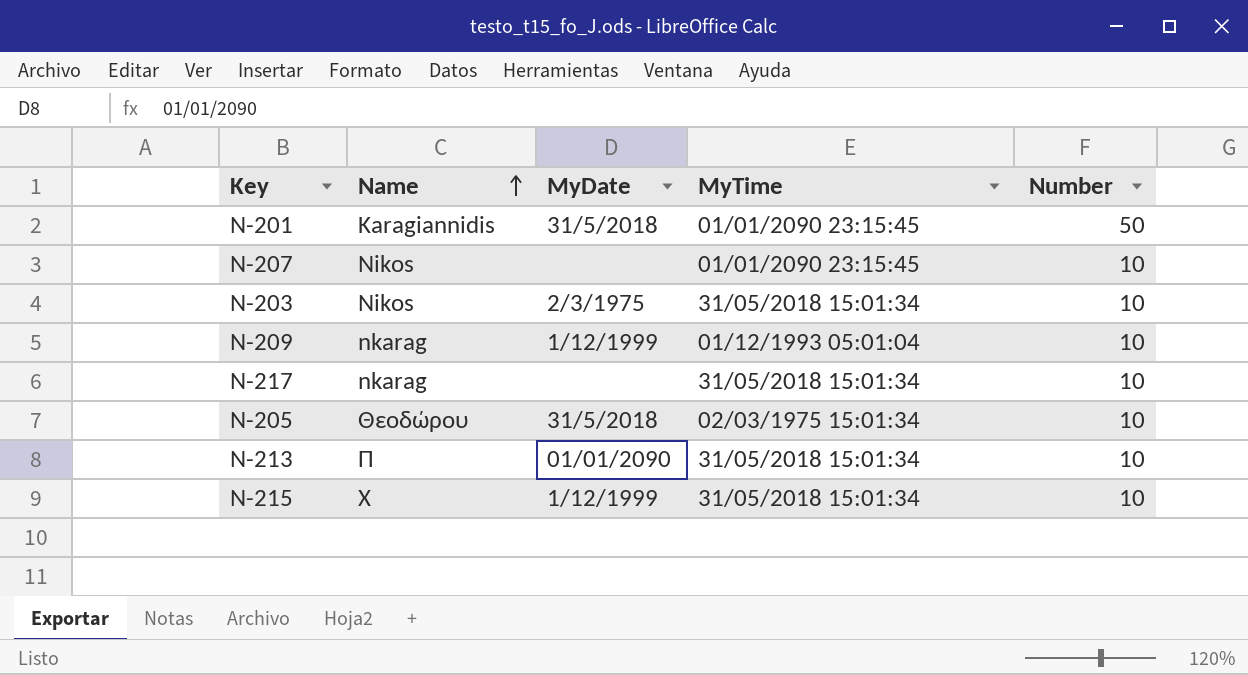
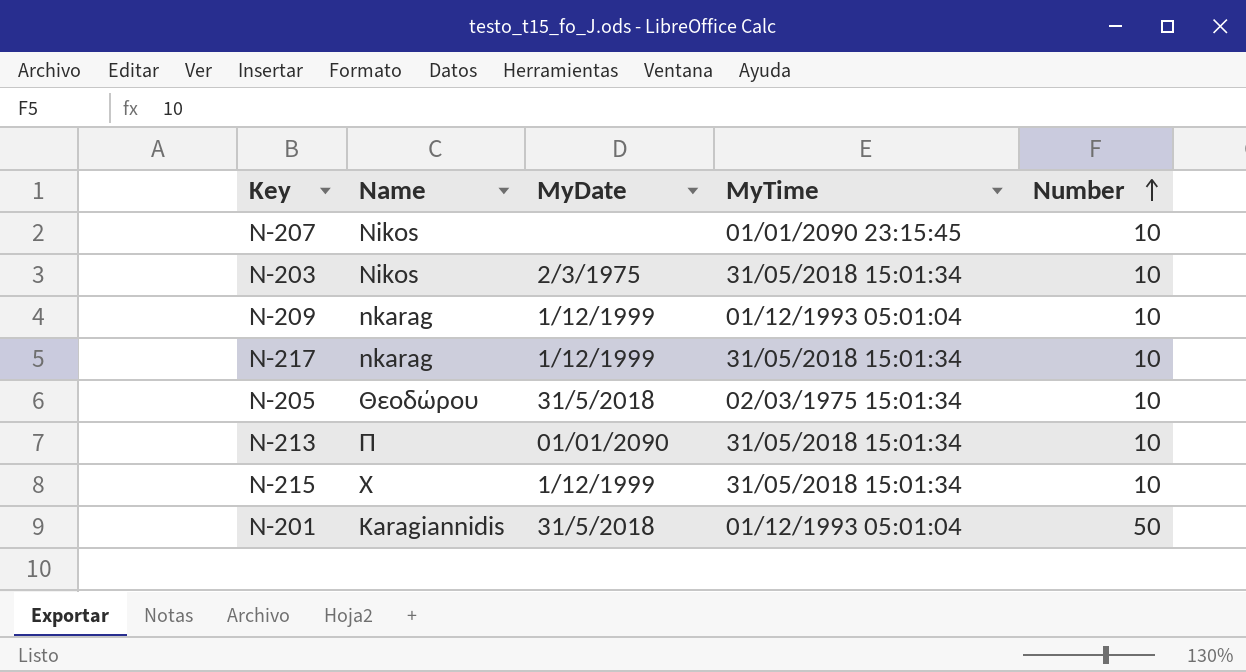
row order: Name ascending -> Number ascending
N-217 | MyDate: none -> 1/12/1999
N-201 | MyTime: 01/01/2090 23:15:45 -> 01/12/1993 05:01:04

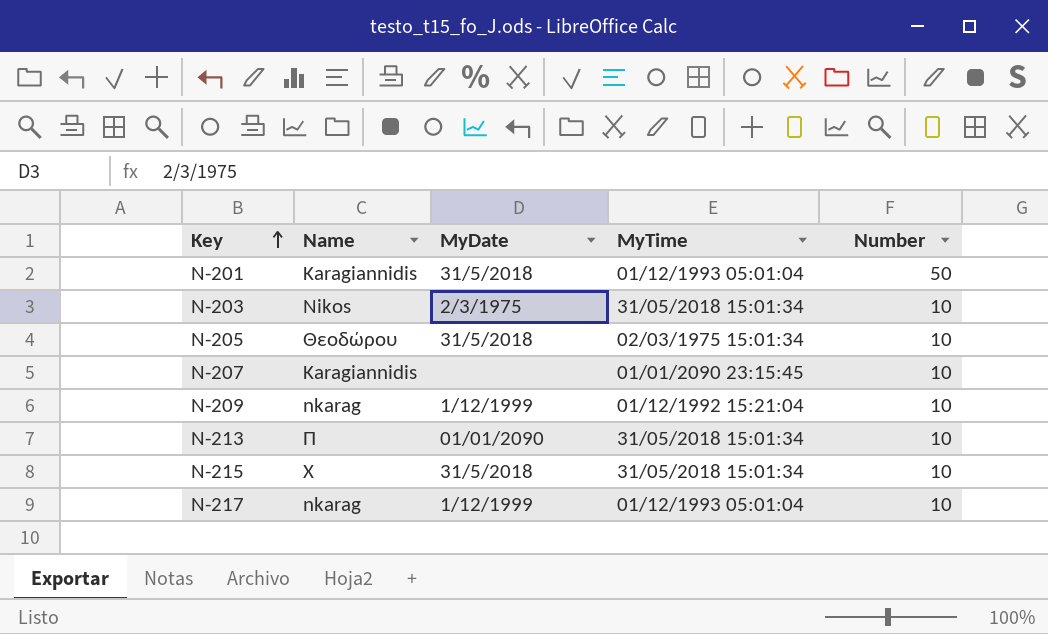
row order: Number ascending -> Key ascending
N-207 | Name: Nikos -> Karagiannidis
N-209 | MyTime: 01/12/1993 05:01:04 -> 01/12/1992 15:21:04
N-215 | MyDate: 1/12/1999 -> 31/5/2018
N-217 | MyTime: 31/05/2018 15:01:34 -> 01/12/1993 05:01:04

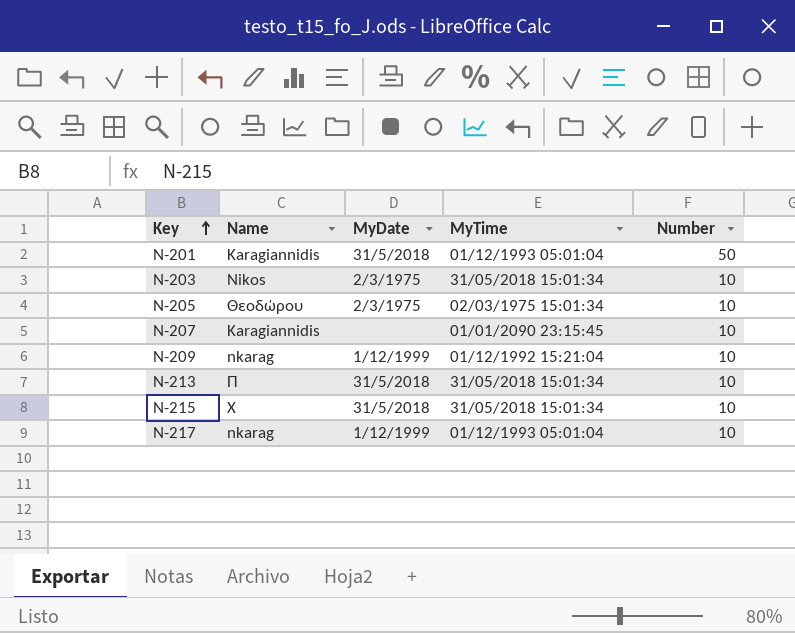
N-205 | MyDate: 31/5/2018 -> 2/3/1975
N-213 | MyDate: 01/01/2090 -> 31/5/2018

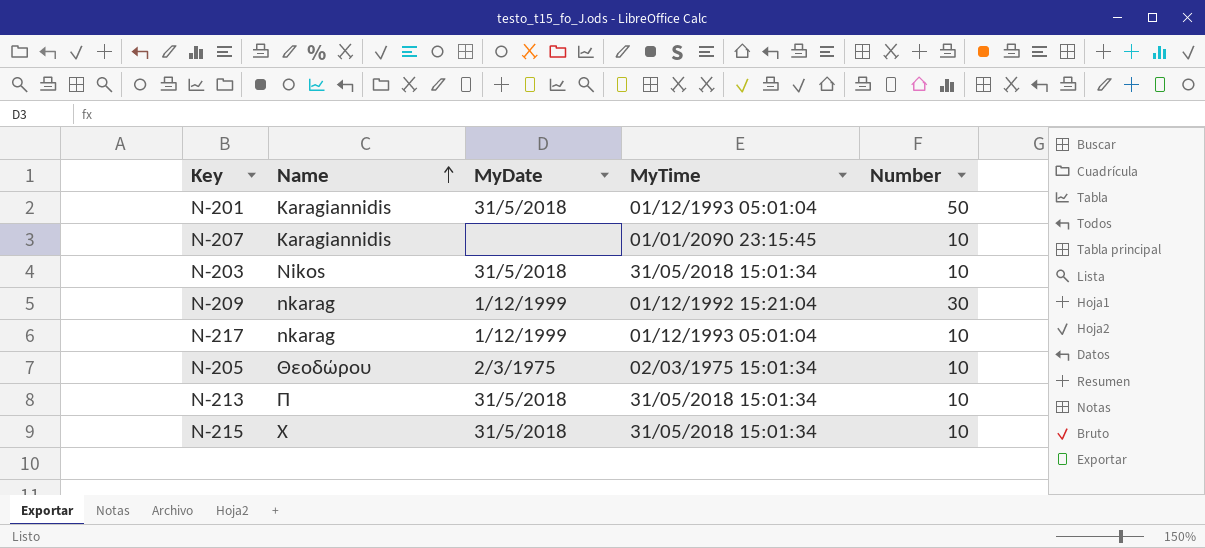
row order: Key ascending -> Name ascending
N-203 | MyDate: 2/3/1975 -> 31/5/2018
N-209 | Number: 10 -> 30

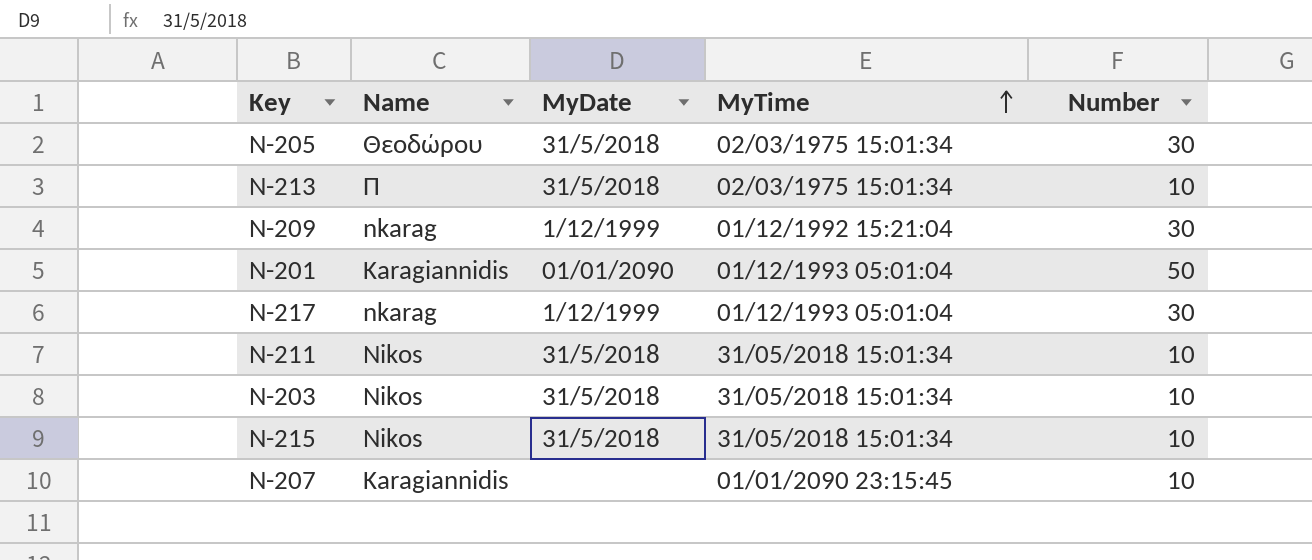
row order: Name ascending -> MyTime ascending
N-205 | MyDate: 2/3/1975 -> 31/5/2018
N-205 | Number: 10 -> 30
N-213 | MyTime: 31/05/2018 15:01:34 -> 02/03/1975 15:01:34
N-201 | MyDate: 31/5/2018 -> 01/01/2090
N-217 | Number: 10 -> 30
row N-211: none -> Nikos | 31/5/2018 | 31/05/2018 15:01:34 | 10
N-215 | Name: Χ -> Nikos

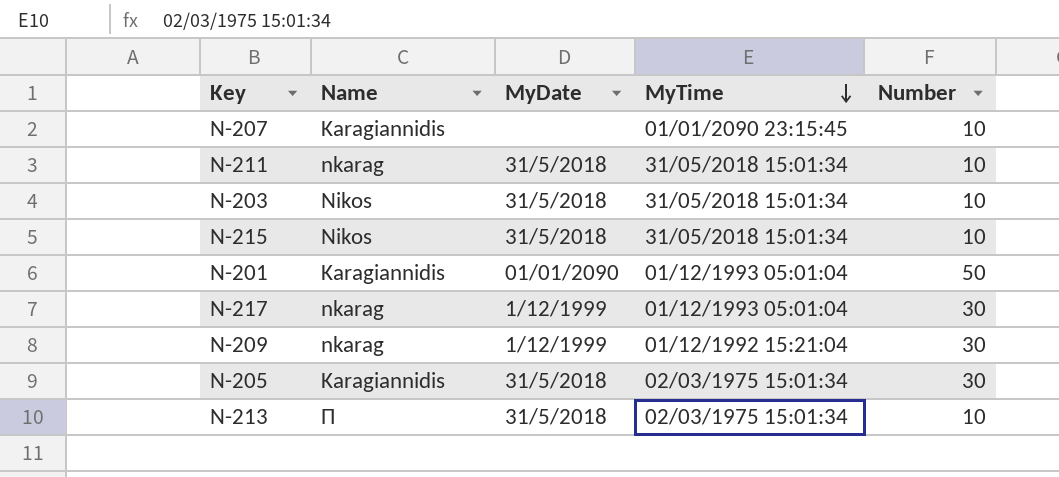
row order: MyTime ascending -> MyTime descending
N-211 | Name: Nikos -> nkarag
N-205 | Name: Θεοδώρου -> Karagiannidis

